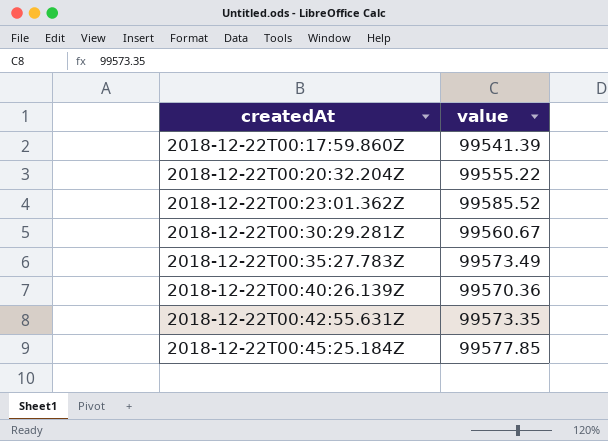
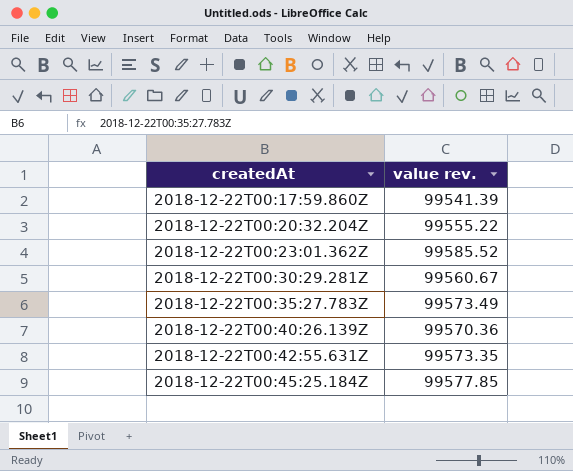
column name: value -> value rev.

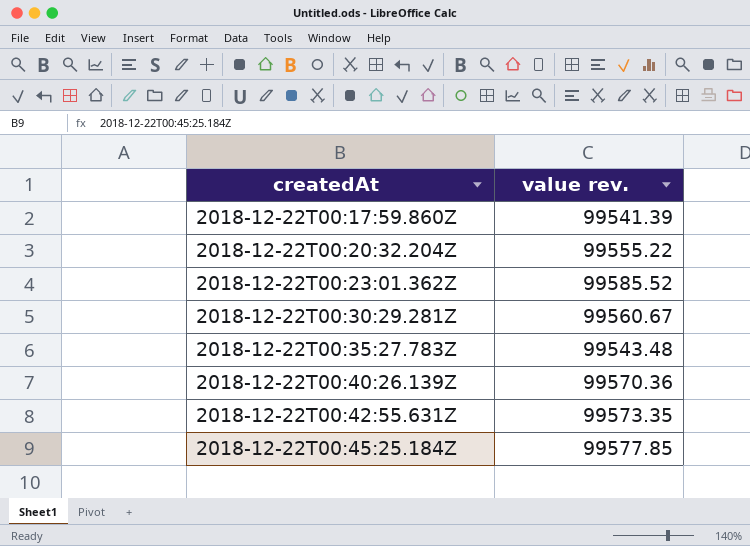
2018-12-22T00:35:27.783Z | value rev.: 99573.49 -> 99543.48

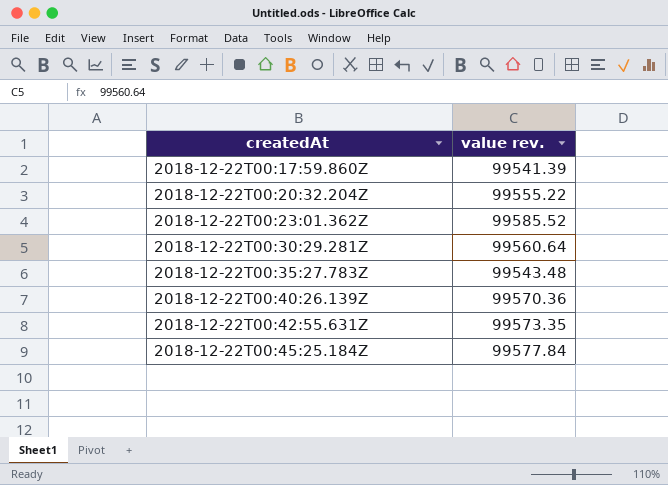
2018-12-22T00:30:29.281Z | value rev.: 99560.67 -> 99560.64
2018-12-22T00:45:25.184Z | value rev.: 99577.85 -> 99577.84

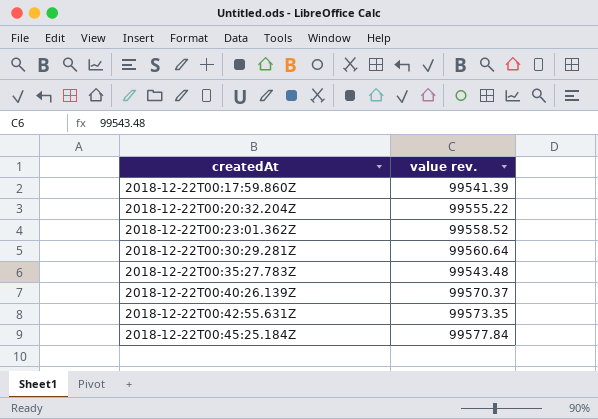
2018-12-22T00:23:01.362Z | value rev.: 99585.52 -> 99558.52
2018-12-22T00:40:26.139Z | value rev.: 99570.36 -> 99570.37

